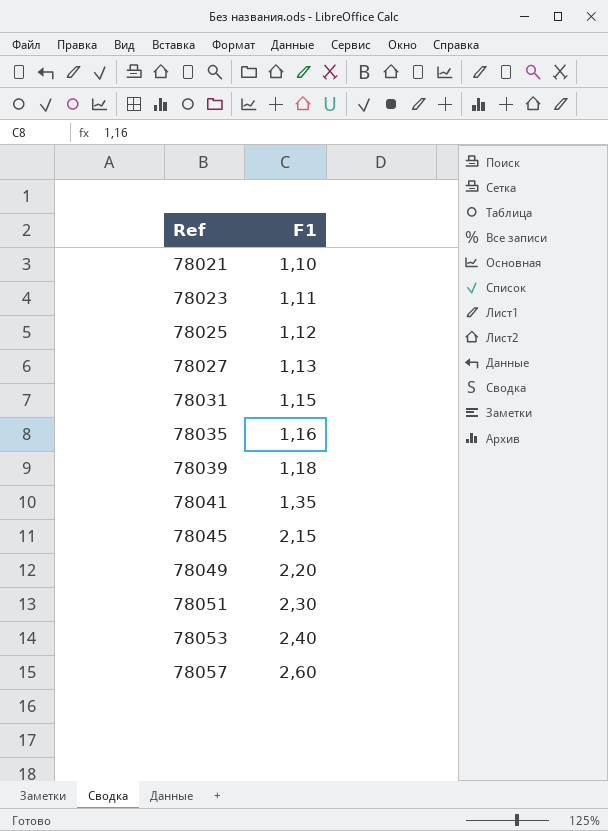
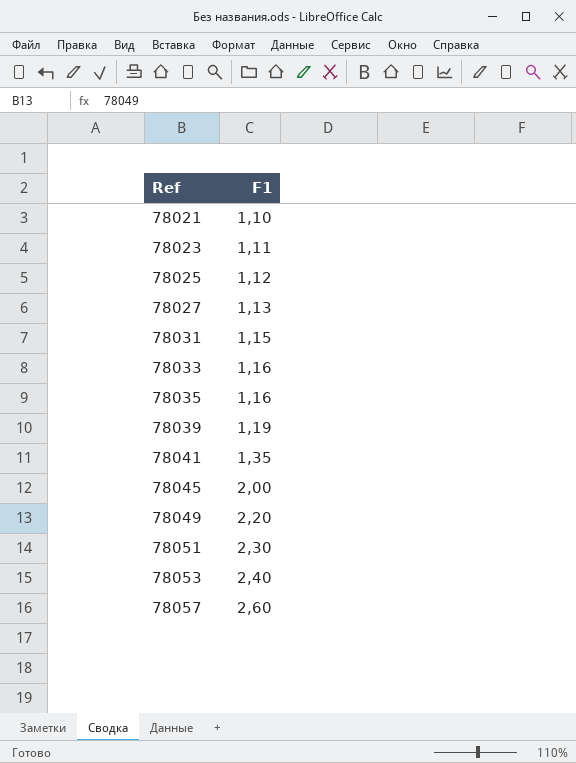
row 78033: none -> 1,16
78039 | F1: 1,18 -> 1,19
78045 | F1: 2,15 -> 2,00

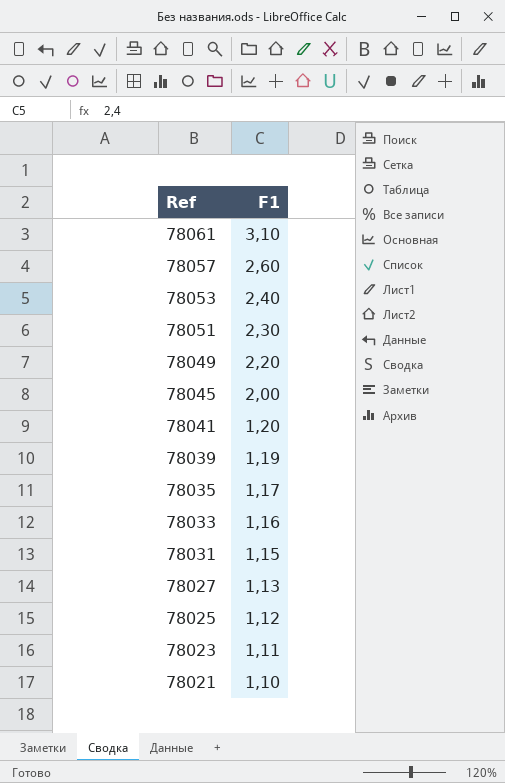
row order: Ref ascending -> Ref descending
row 78061: none -> 3,10
78041 | F1: 1,35 -> 1,20
78035 | F1: 1,16 -> 1,17

